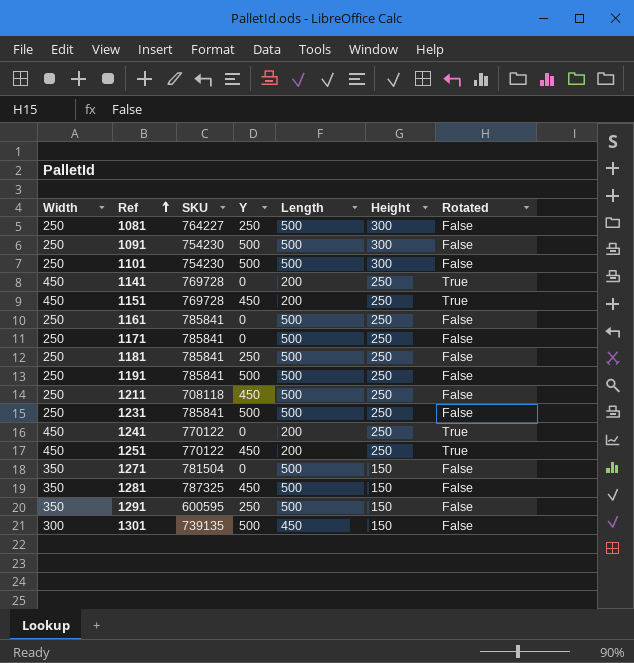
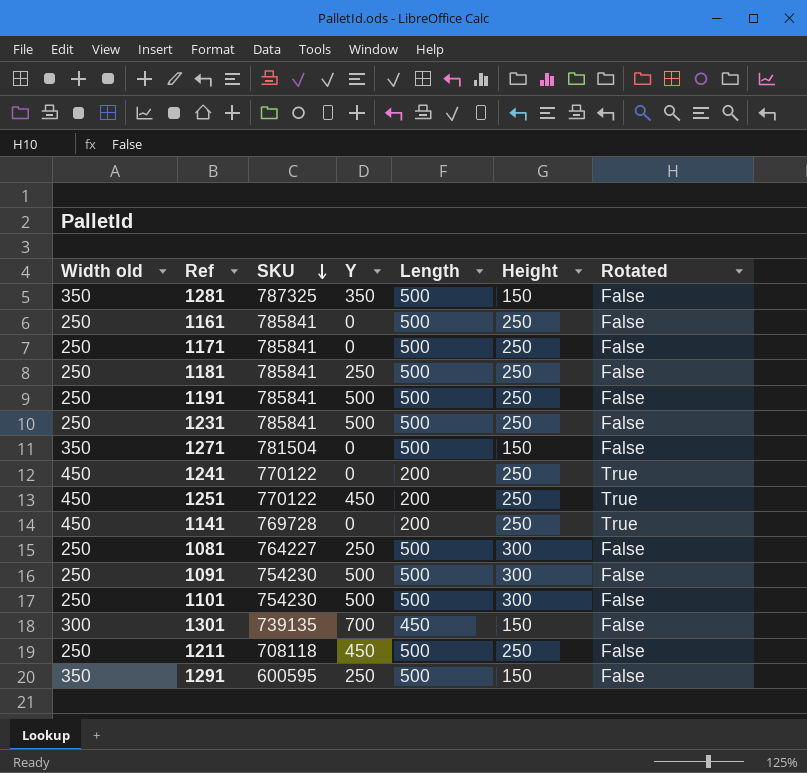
row order: Ref ascending -> SKU descending
column name: Width -> Width old
row 1151: 450 | 769728 | 450 | 200 | 250 | True -> none
1281 | Y: 450 -> 350
1301 | Y: 500 -> 700

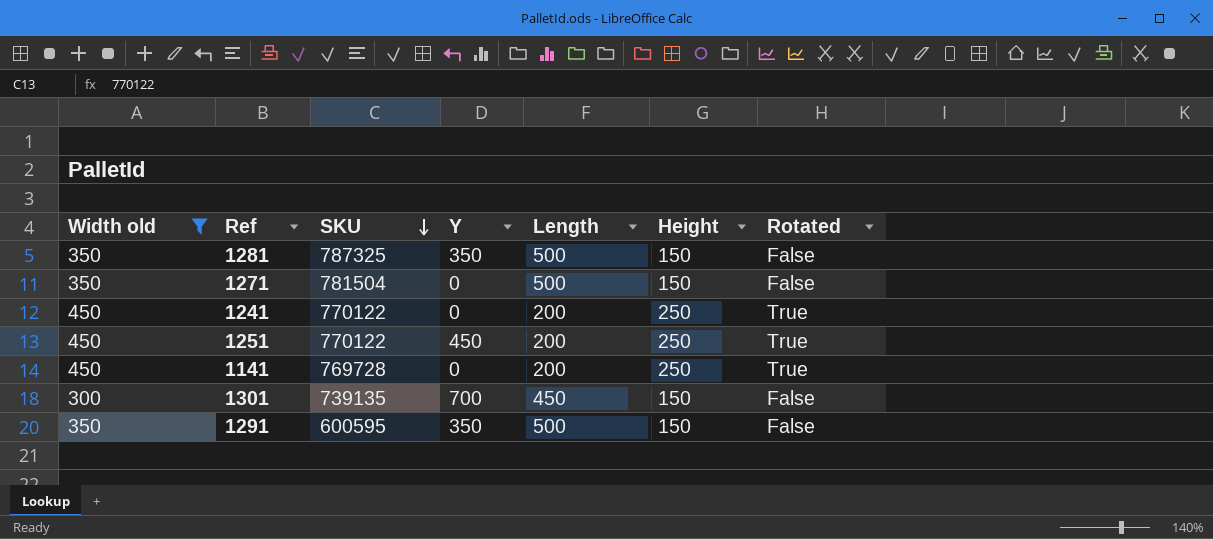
filter: none -> Width old != 250
1291 | Y: 250 -> 350

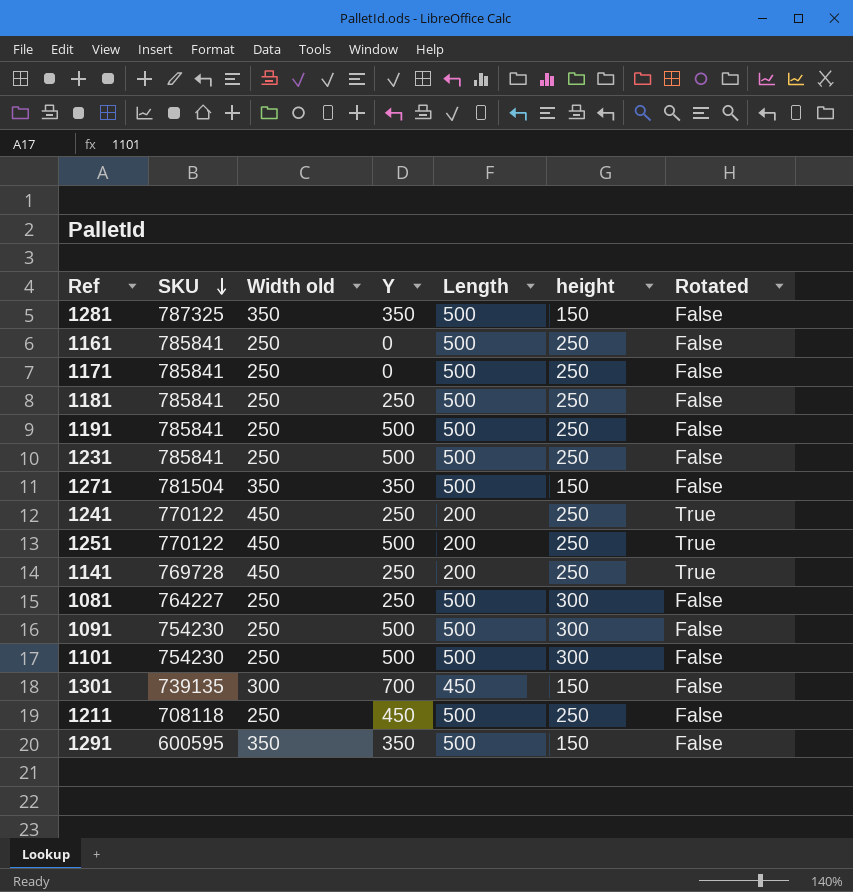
filter: Width old != 250 -> none
column Width old | position: 1 -> 3
column name: Height -> height
1271 | Y: 0 -> 350
1241 | Y: 0 -> 250
1251 | Y: 450 -> 500
1141 | Y: 0 -> 250

